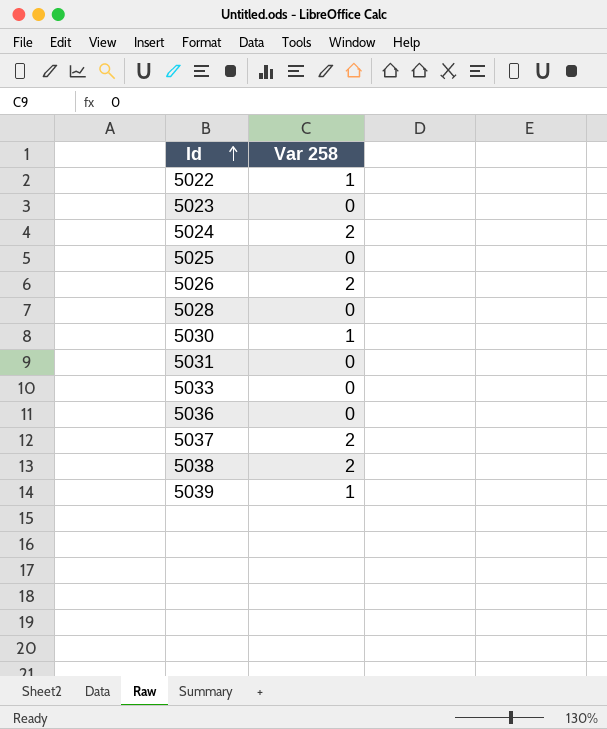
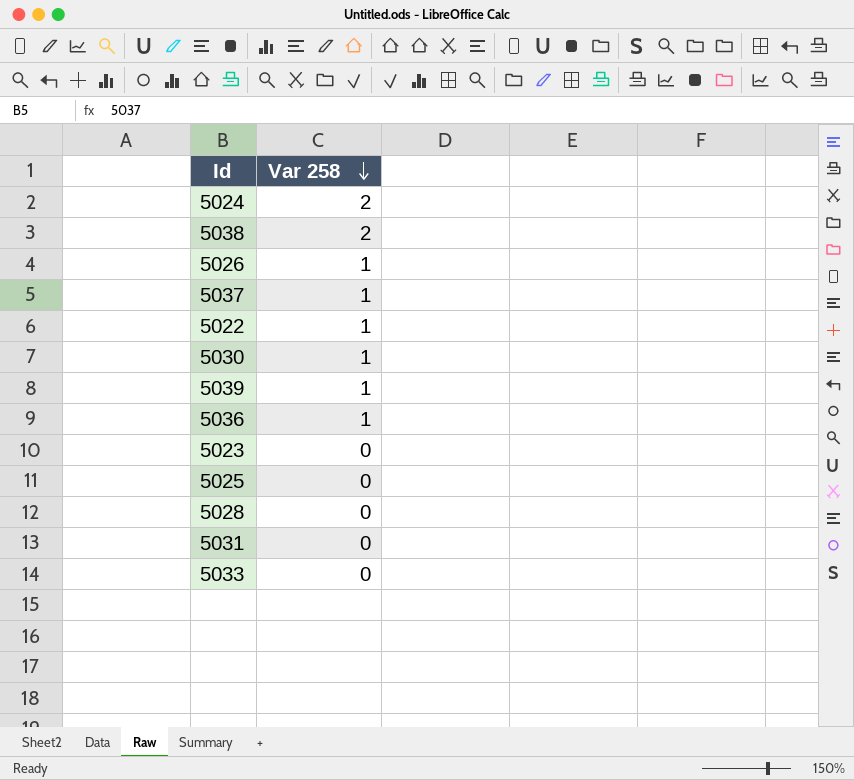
row order: Id ascending -> Var 258 descending
5026 | Var 258: 2 -> 1
5037 | Var 258: 2 -> 1
5036 | Var 258: 0 -> 1

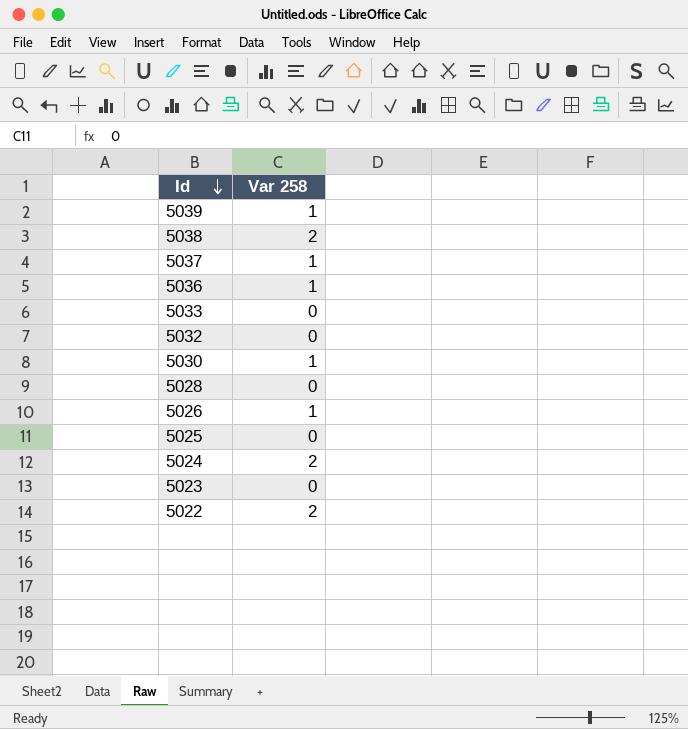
row order: Var 258 descending -> Id descending
row 5031: 0 -> none
row 5032: none -> 0
5022 | Var 258: 1 -> 2

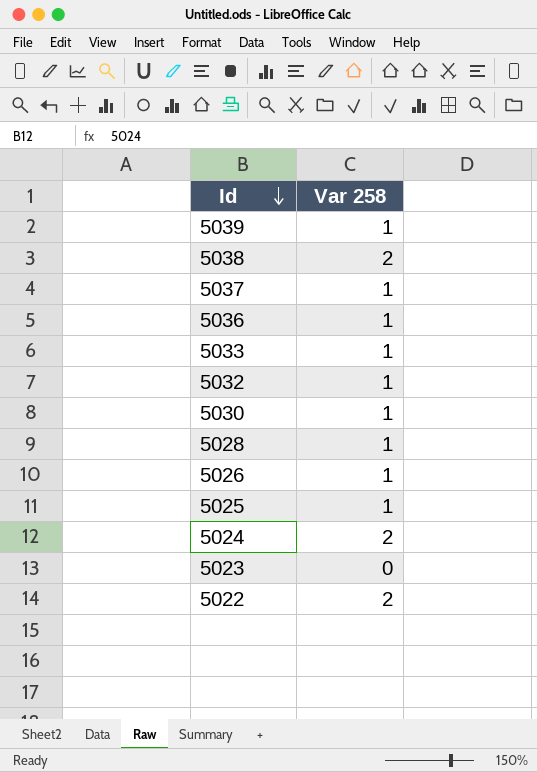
5033 | Var 258: 0 -> 1
5032 | Var 258: 0 -> 1
5028 | Var 258: 0 -> 1
5025 | Var 258: 0 -> 1

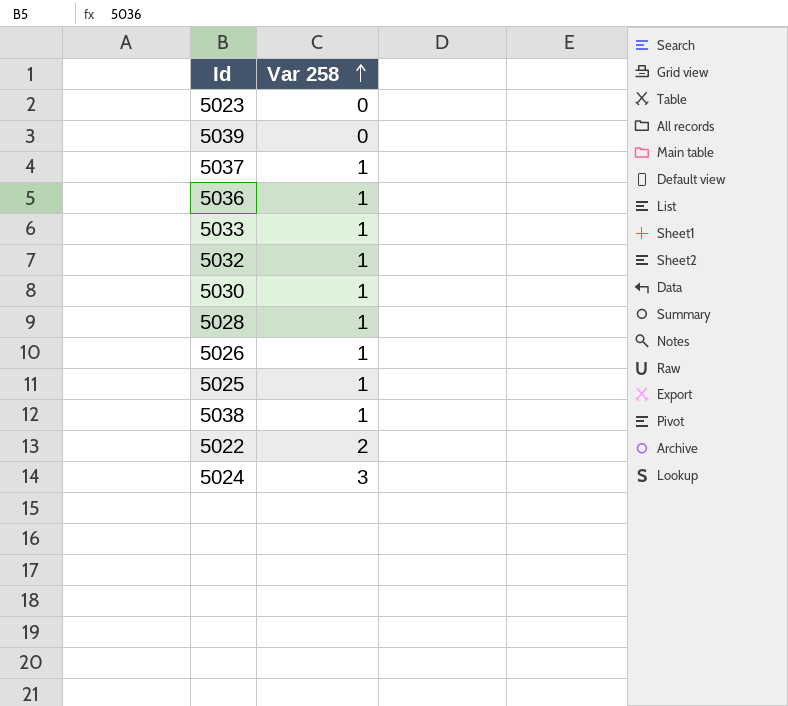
row order: Id descending -> Var 258 ascending
5039 | Var 258: 1 -> 0
5038 | Var 258: 2 -> 1
5024 | Var 258: 2 -> 3

